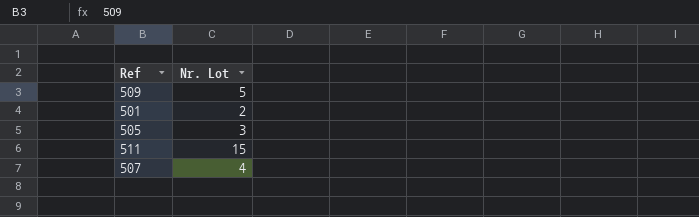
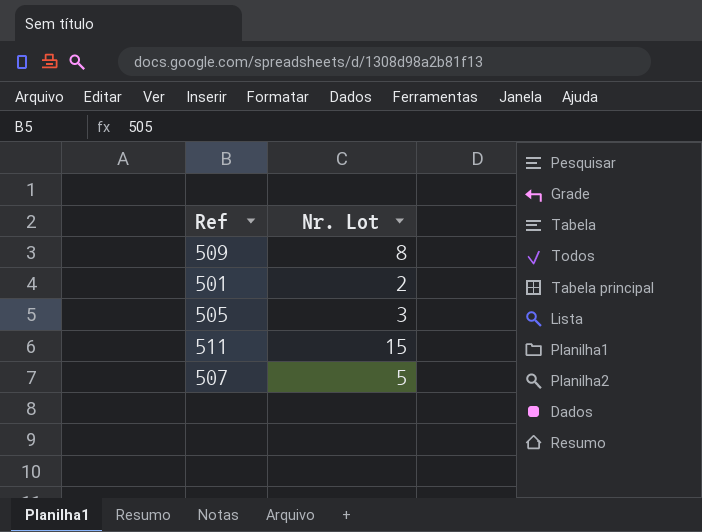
509 | Nr. Lot: 5 -> 8
507 | Nr. Lot: 4 -> 5

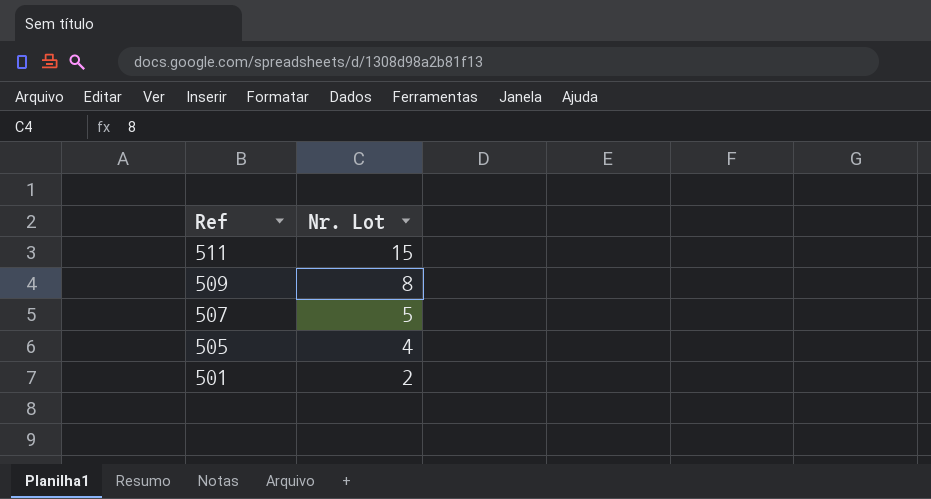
row order: none -> Ref descending
505 | Nr. Lot: 3 -> 4

